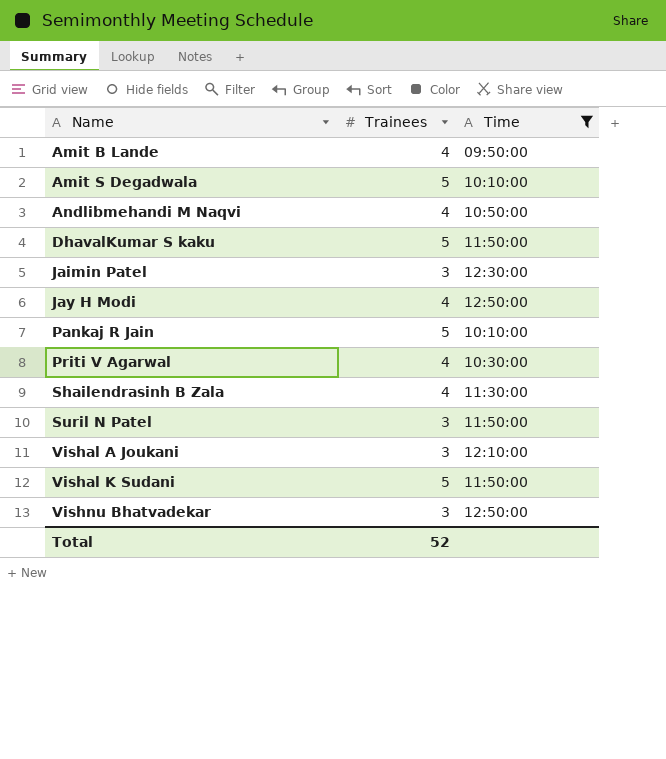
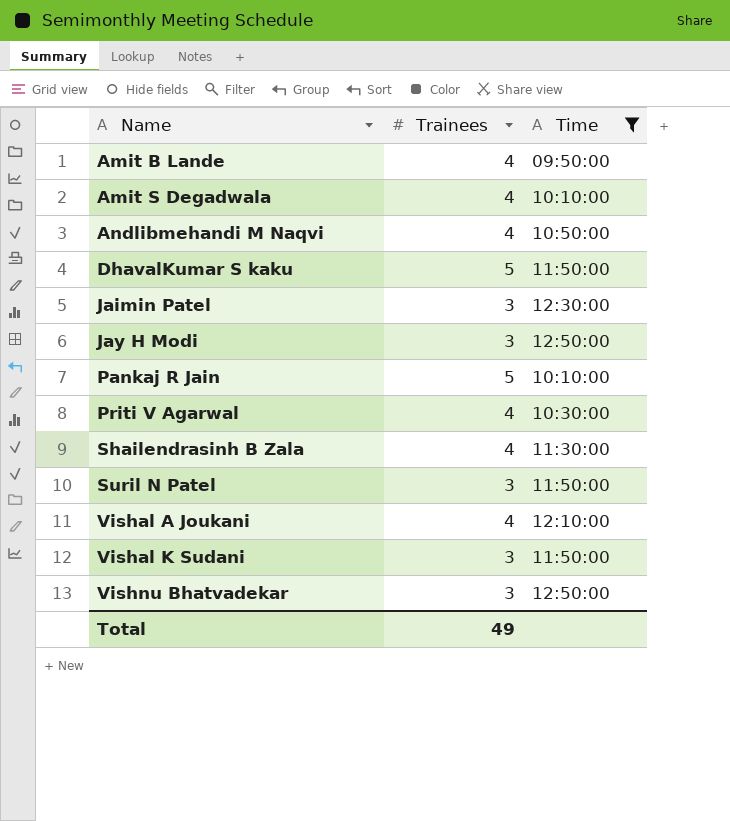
Amit S Degadwala | Trainees: 5 -> 4
Jay H Modi | Trainees: 4 -> 3
Vishal A Joukani | Trainees: 3 -> 4
Vishal K Sudani | Trainees: 5 -> 3
Total | Trainees: 52 -> 49

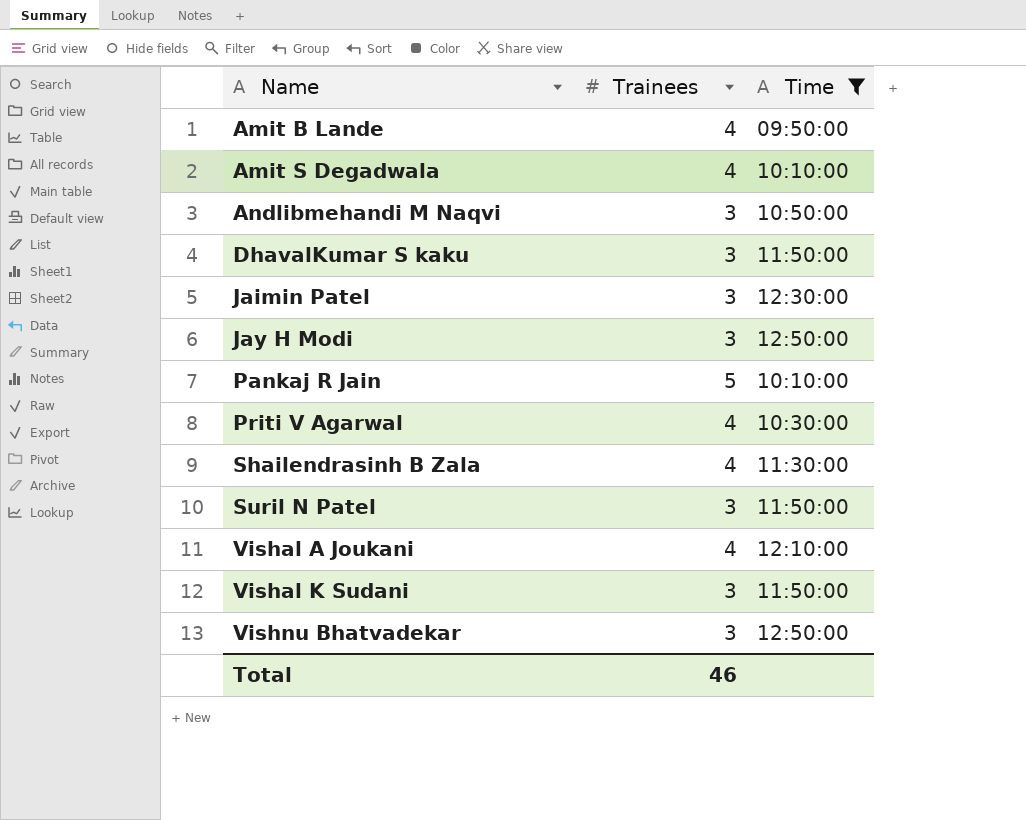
Andlibmehandi M Naqvi | Trainees: 4 -> 3
DhavalKumar S kaku | Trainees: 5 -> 3
Total | Trainees: 49 -> 46

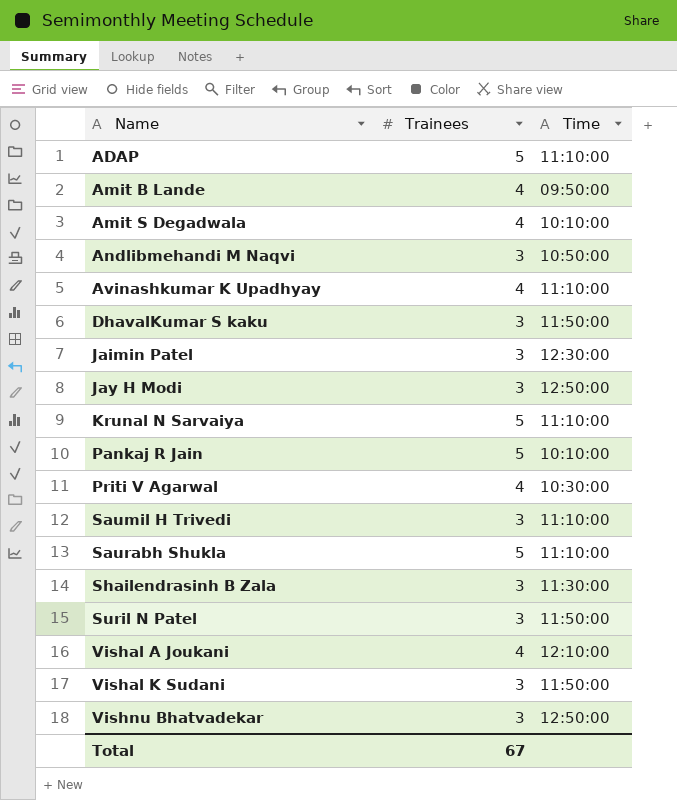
filter: Time != 11:10:00 -> none
Shailendrasinh B Zala | Trainees: 4 -> 3
Total | Trainees: 46 -> 67

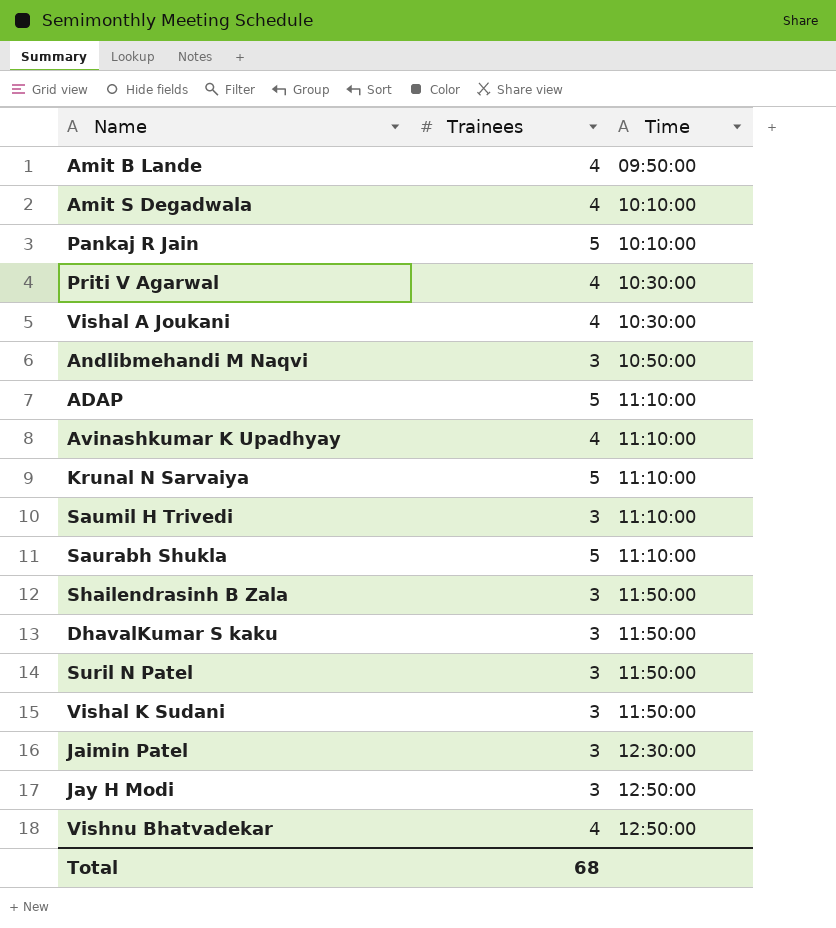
row order: Name ascending -> Time ascending
Vishal A Joukani | Time: 12:10:00 -> 10:30:00
Shailendrasinh B Zala | Time: 11:30:00 -> 11:50:00
Vishnu Bhatvadekar | Trainees: 3 -> 4
Total | Trainees: 67 -> 68

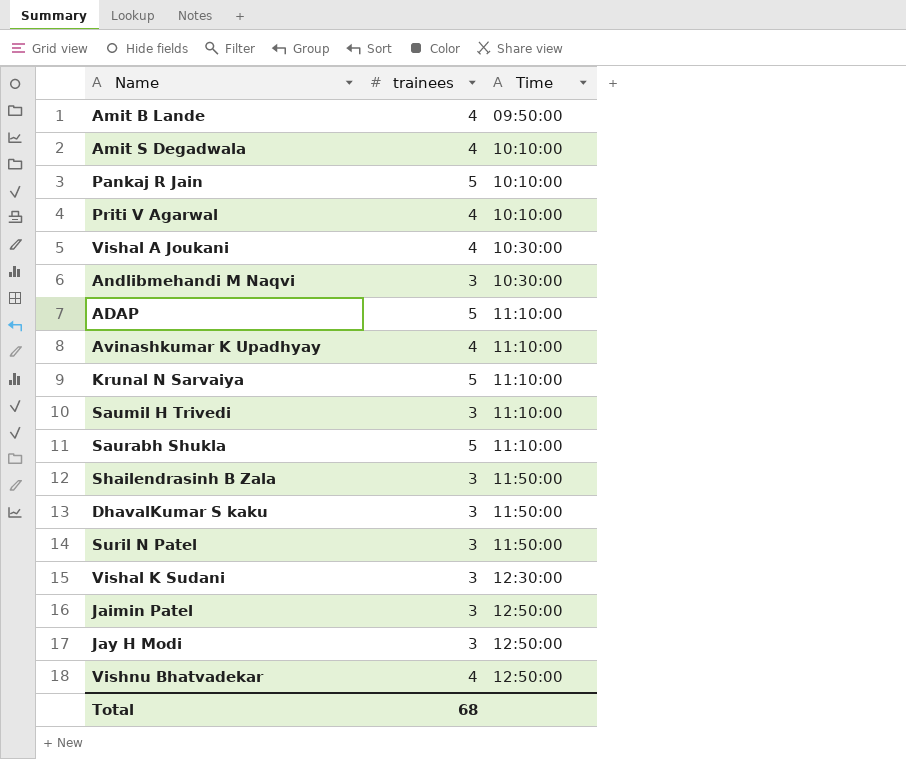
column name: Trainees -> trainees
Priti V Agarwal | Time: 10:30:00 -> 10:10:00
Andlibmehandi M Naqvi | Time: 10:50:00 -> 10:30:00
Vishal K Sudani | Time: 11:50:00 -> 12:30:00
Jaimin Patel | Time: 12:30:00 -> 12:50:00

